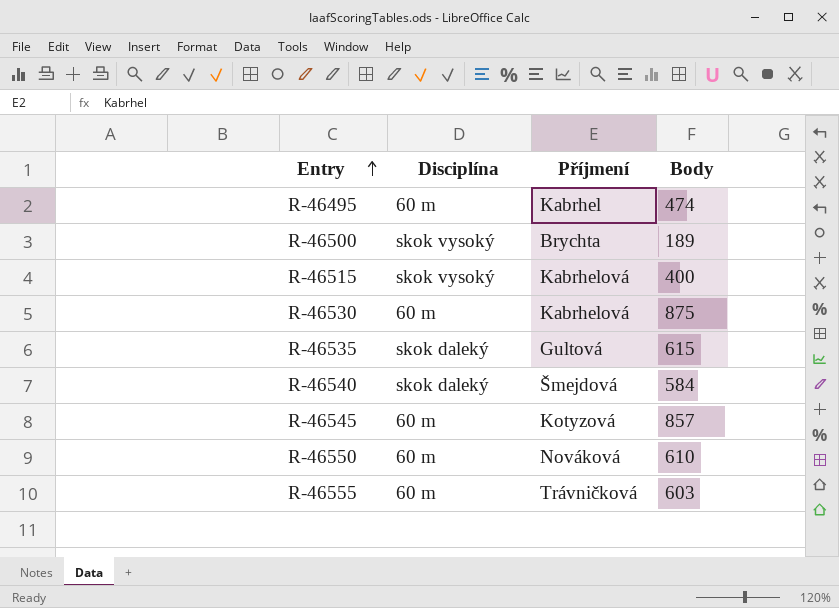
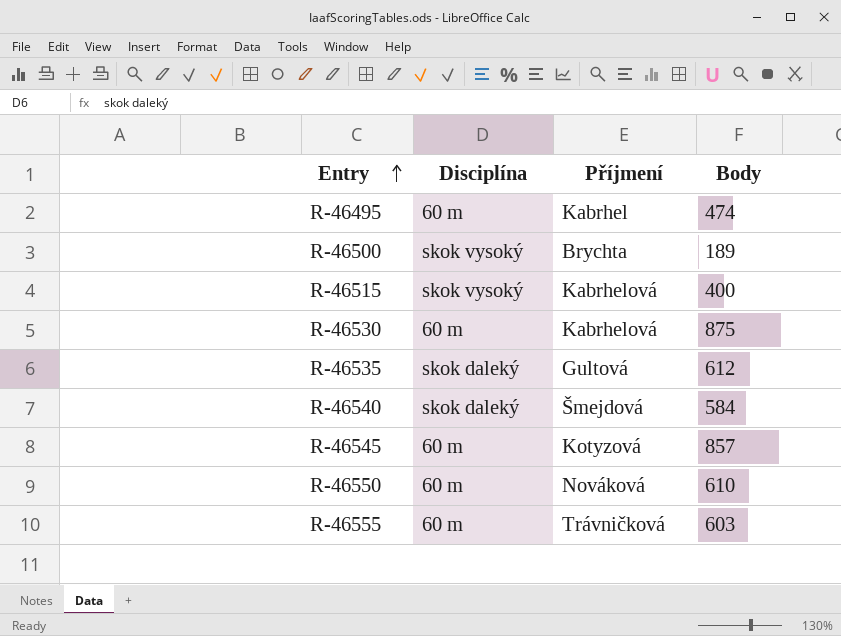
R-46535 | Body: 615 -> 612

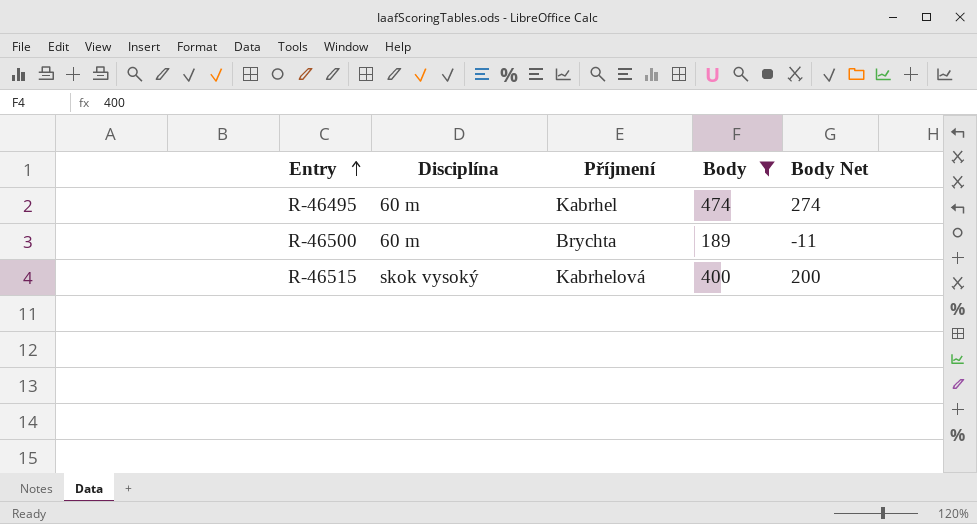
filter: none -> Body <= 474
column Body Net | formula: none -> [Body] - 200
R-46500 | Disciplína: skok vysoký -> 60 m

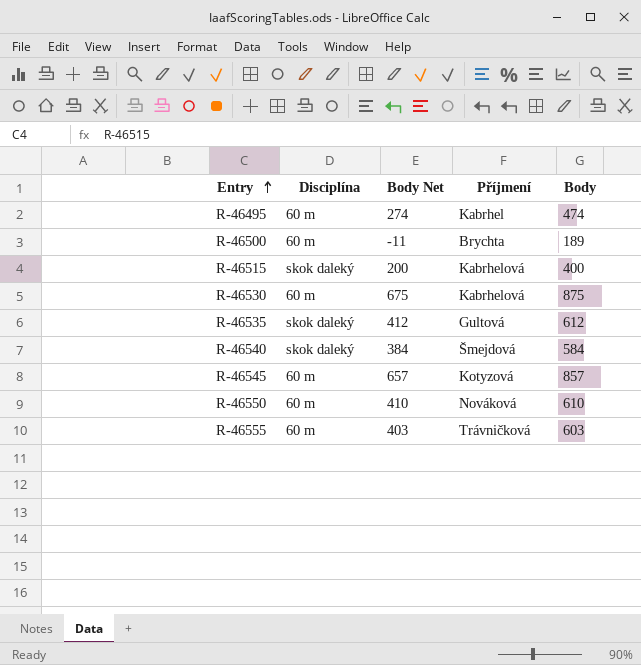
filter: Body <= 474 -> none
column Body Net | position: 5 -> 3
R-46515 | Disciplína: skok vysoký -> skok daleký

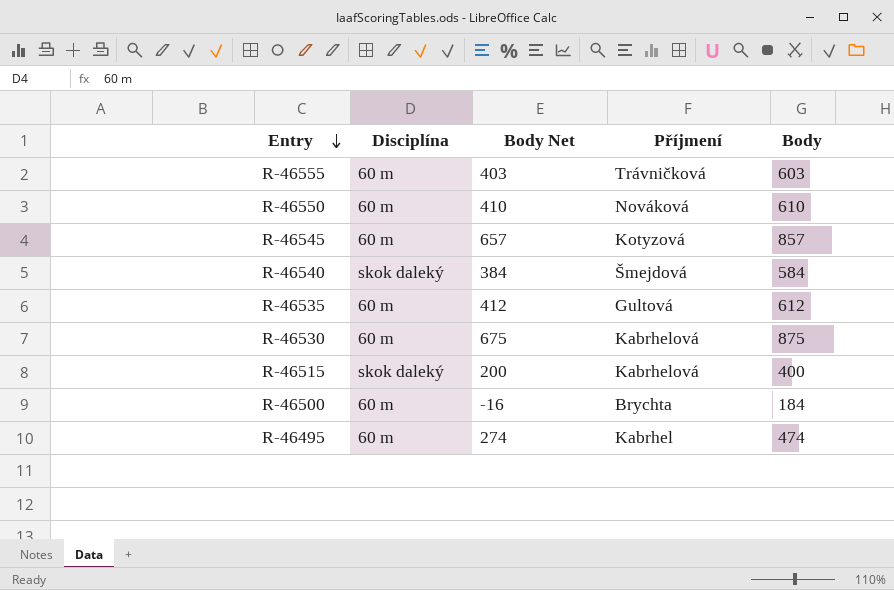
row order: Entry ascending -> Entry descending
R-46535 | Disciplína: skok daleký -> 60 m
R-46500 | Body Net: -11 -> -16
R-46500 | Body: 189 -> 184

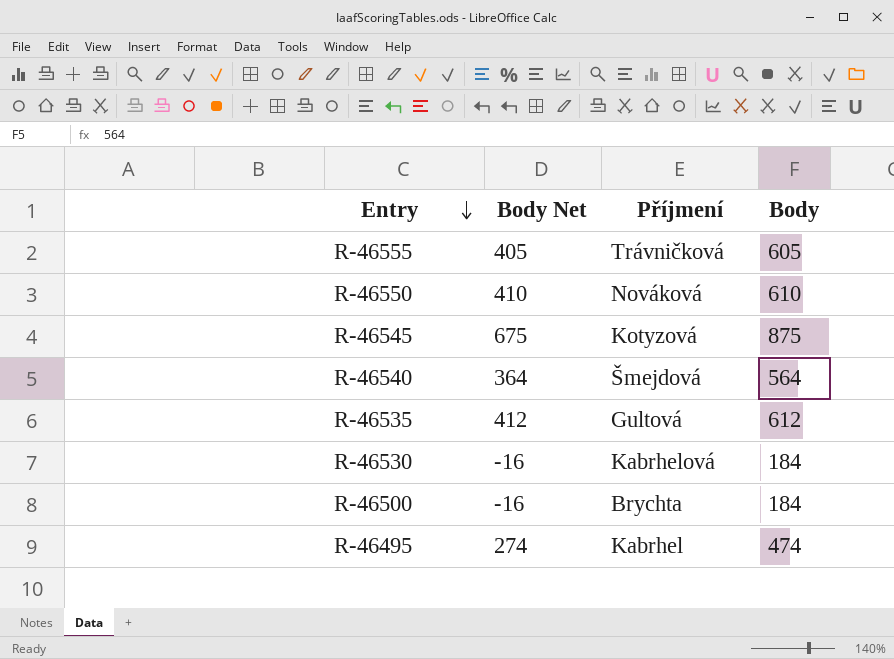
column Disciplína | position: 2 -> none
row R-46515: skok daleký | 200 | Kabrhelová | 400 -> none
R-46555 | Body Net: 403 -> 405
R-46555 | Body: 603 -> 605
R-46545 | Body Net: 657 -> 675
R-46545 | Body: 857 -> 875
R-46540 | Body Net: 384 -> 364
R-46540 | Body: 584 -> 564
R-46530 | Body Net: 675 -> -16
R-46530 | Body: 875 -> 184

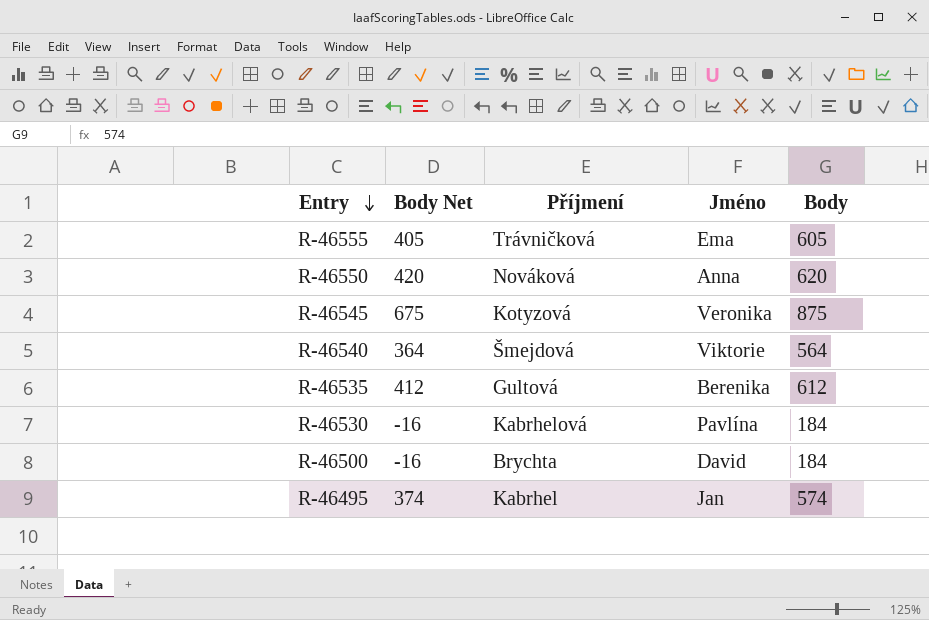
column Jméno | position: none -> 4
R-46550 | Body Net: 410 -> 420
R-46550 | Body: 610 -> 620
R-46495 | Body Net: 274 -> 374
R-46495 | Body: 474 -> 574

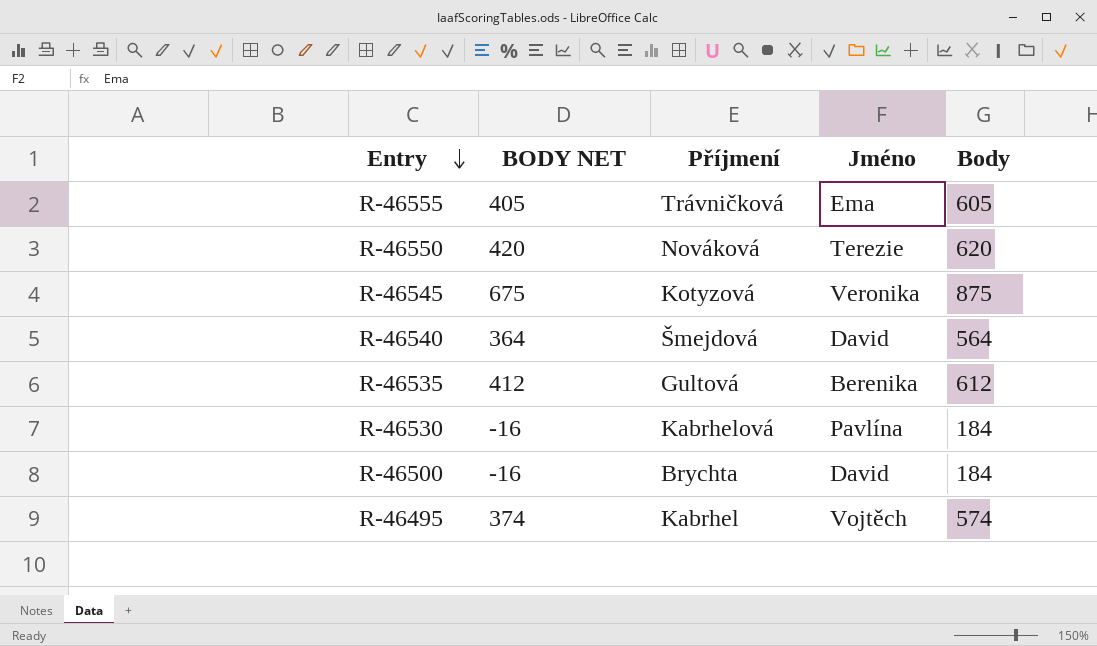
column name: Body Net -> BODY NET
R-46550 | Jméno: Anna -> Terezie
R-46540 | Jméno: Viktorie -> David
R-46495 | Jméno: Jan -> Vojtěch

